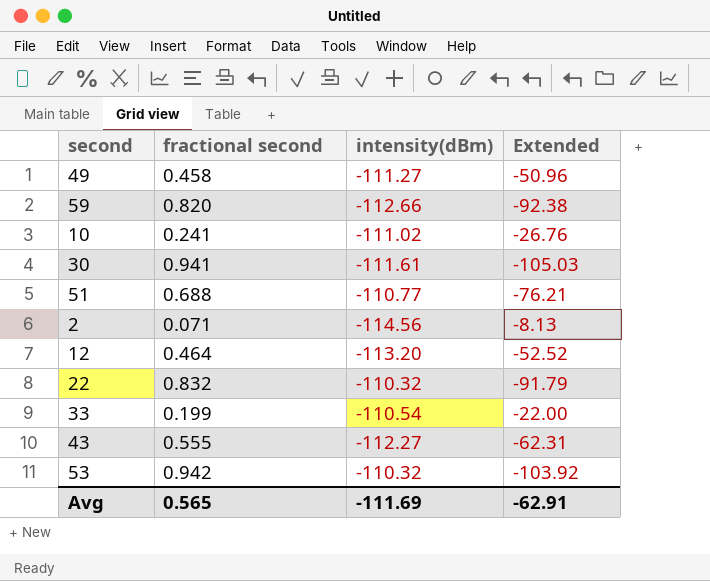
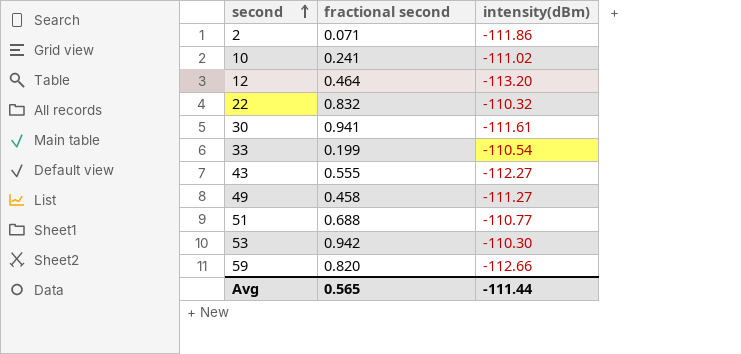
row order: none -> second ascending
column Extended | formula: [fractional second] * [intensity(dBm)] -> none
2 | intensity(dBm): -114.56 -> -111.86
53 | intensity(dBm): -110.32 -> -110.30
Avg | intensity(dBm): -111.69 -> -111.44

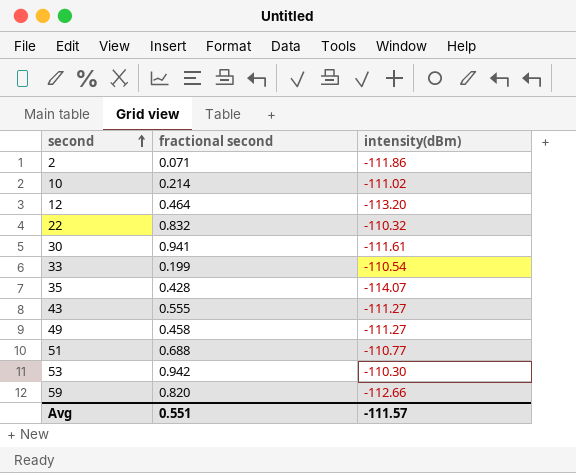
10 | fractional second: 0.241 -> 0.214
row 35: none -> 0.428 | -114.07
43 | intensity(dBm): -112.27 -> -111.27
Avg | fractional second: 0.565 -> 0.551
Avg | intensity(dBm): -111.44 -> -111.57

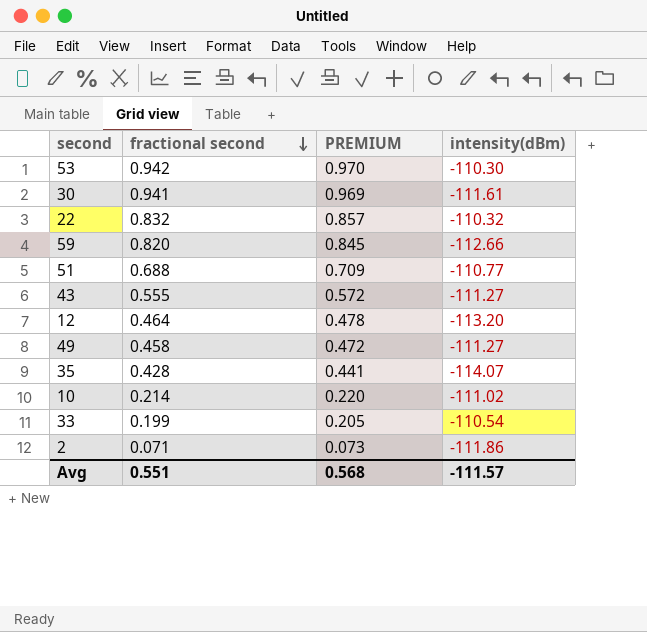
row order: second ascending -> fractional second descending
column PREMIUM | formula: none -> [fractional second] * 1.03

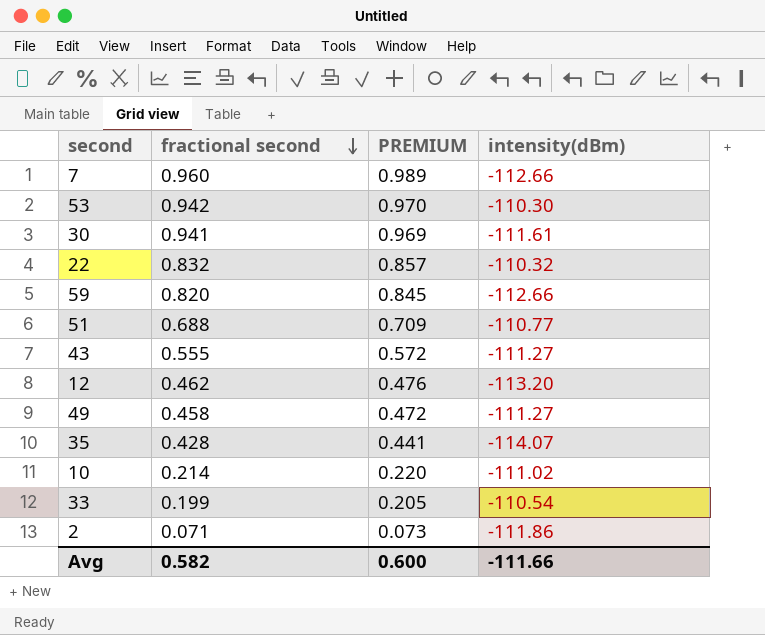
row 7: none -> 0.960 | 0.989 | -112.66
12 | fractional second: 0.464 -> 0.462
12 | PREMIUM: 0.478 -> 0.476
Avg | fractional second: 0.551 -> 0.582
Avg | PREMIUM: 0.568 -> 0.600
Avg | intensity(dBm): -111.57 -> -111.66

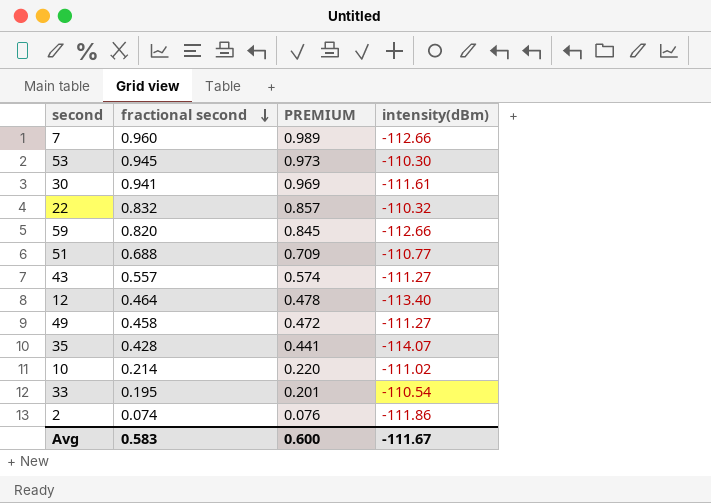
53 | fractional second: 0.942 -> 0.945
53 | PREMIUM: 0.970 -> 0.973
43 | fractional second: 0.555 -> 0.557
43 | PREMIUM: 0.572 -> 0.574
12 | fractional second: 0.462 -> 0.464
12 | PREMIUM: 0.476 -> 0.478
12 | intensity(dBm): -113.20 -> -113.40
33 | fractional second: 0.199 -> 0.195
33 | PREMIUM: 0.205 -> 0.201
2 | fractional second: 0.071 -> 0.074
2 | PREMIUM: 0.073 -> 0.076
Avg | fractional second: 0.582 -> 0.583
Avg | intensity(dBm): -111.66 -> -111.67

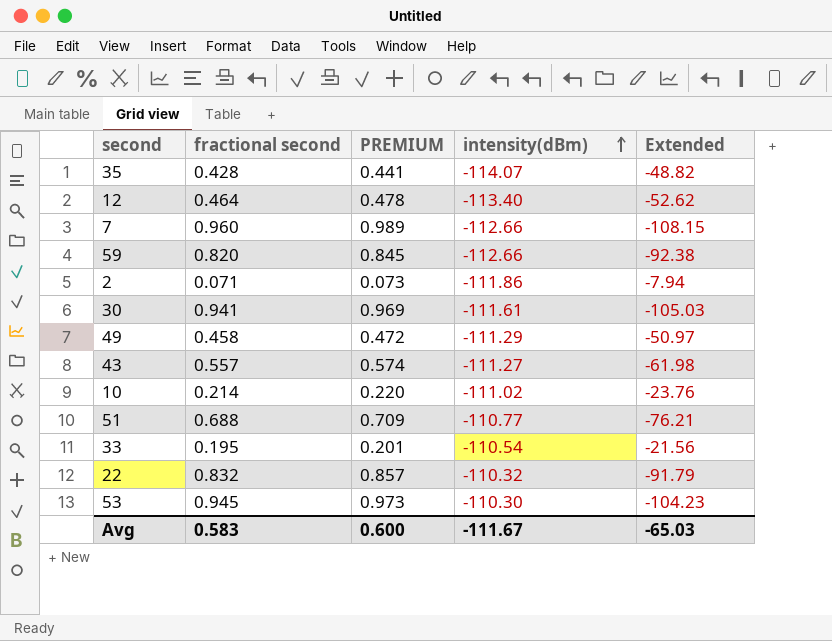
row order: fractional second descending -> intensity(dBm) ascending
column Extended | formula: none -> [fractional second] * [intensity(dBm)]
2 | fractional second: 0.074 -> 0.071
2 | PREMIUM: 0.076 -> 0.073
49 | intensity(dBm): -111.27 -> -111.29

